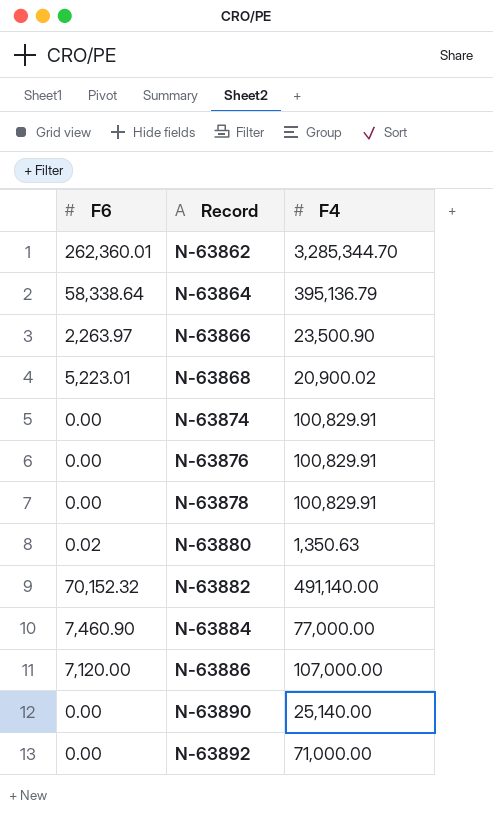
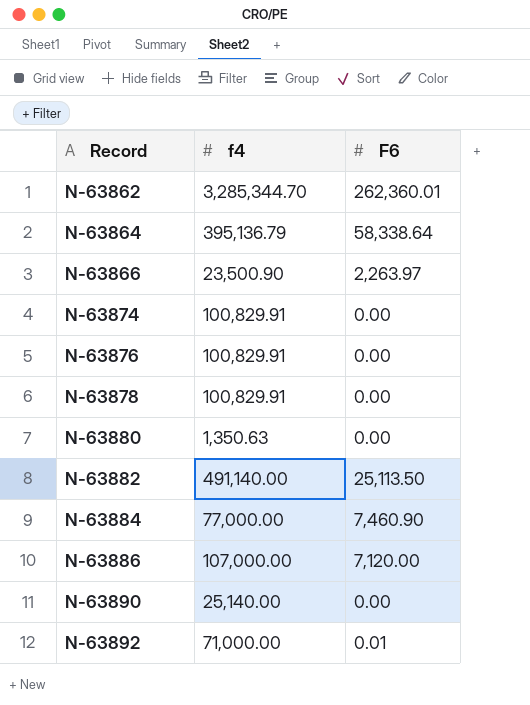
column name: F4 -> f4
column F6 | position: 1 -> 3
row N-63868: 5,223.01 | 20,900.02 -> none
N-63880 | F6: 0.02 -> 0.00
N-63882 | F6: 70,152.32 -> 25,113.50
N-63892 | F6: 0.00 -> 0.01

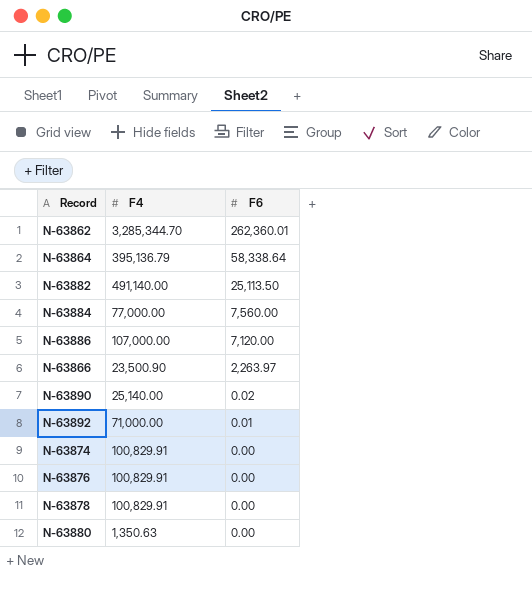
row order: Record ascending -> F6 descending
column name: f4 -> F4
N-63884 | F6: 7,460.90 -> 7,560.00
N-63890 | F6: 0.00 -> 0.02

